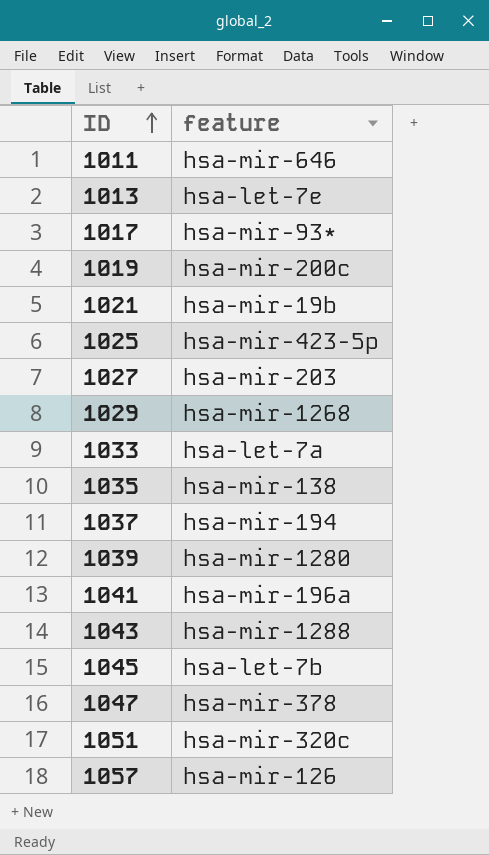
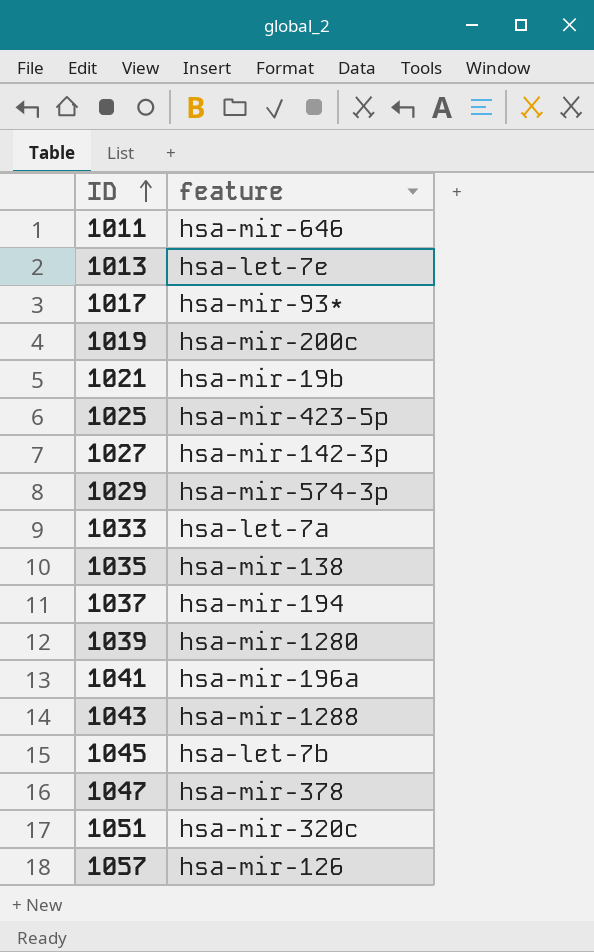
1027 | feature: hsa-mir-203 -> hsa-mir-142-3p
1029 | feature: hsa-mir-1268 -> hsa-mir-574-3p

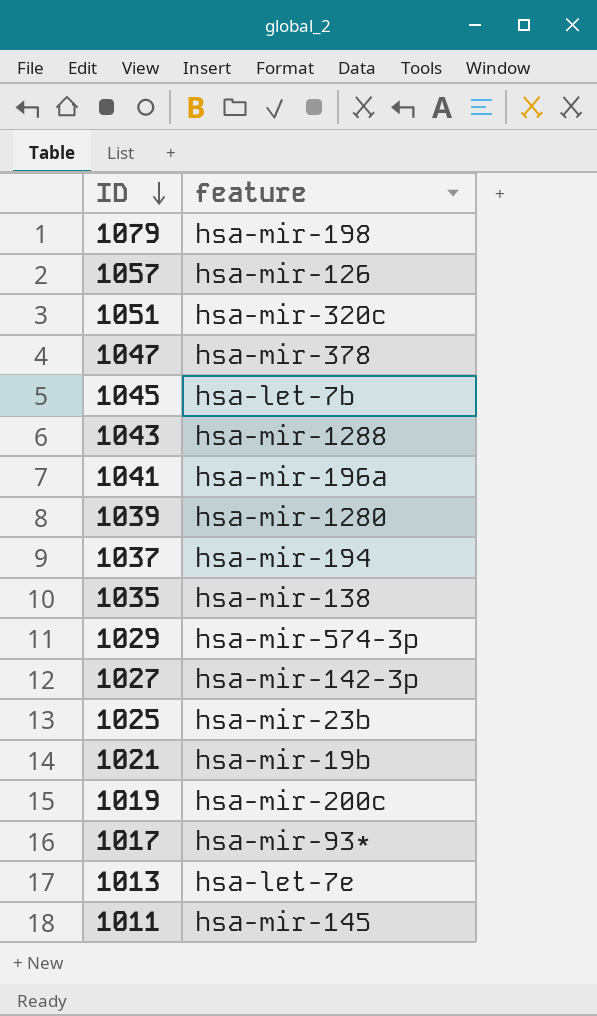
row order: ID ascending -> ID descending
row 1033: hsa-let-7a -> none
row 1079: none -> hsa-mir-198
1025 | feature: hsa-mir-423-5p -> hsa-mir-23b
1011 | feature: hsa-mir-646 -> hsa-mir-145

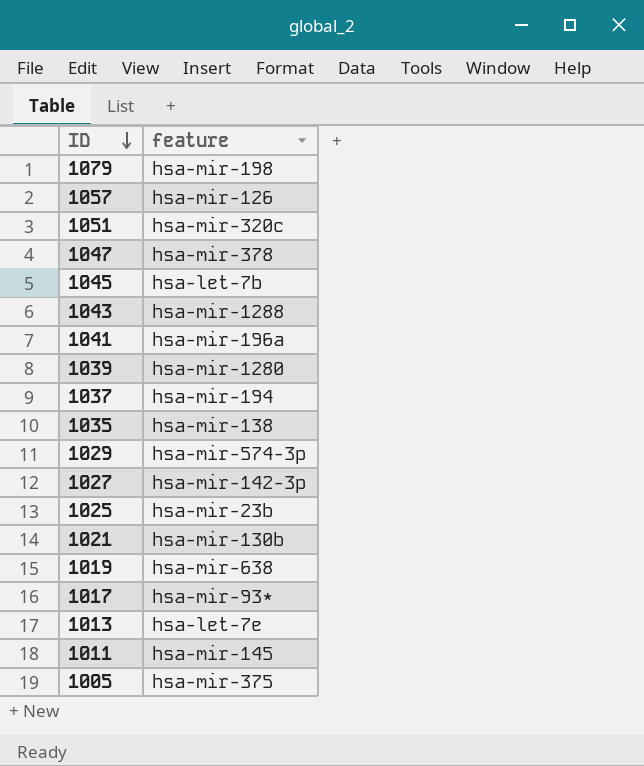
1021 | feature: hsa-mir-19b -> hsa-mir-130b
1019 | feature: hsa-mir-200c -> hsa-mir-638
row 1005: none -> hsa-mir-375

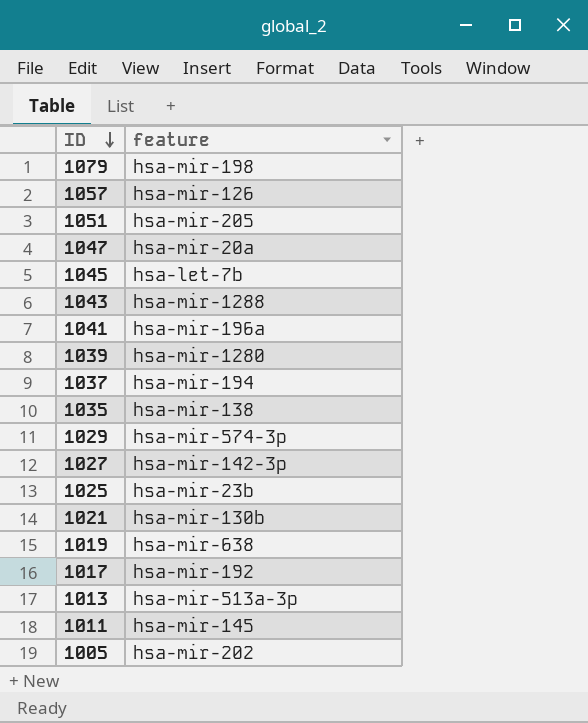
1051 | feature: hsa-mir-320c -> hsa-mir-205
1047 | feature: hsa-mir-378 -> hsa-mir-20a
1017 | feature: hsa-mir-93* -> hsa-mir-192
1013 | feature: hsa-let-7e -> hsa-mir-513a-3p
1005 | feature: hsa-mir-375 -> hsa-mir-202

